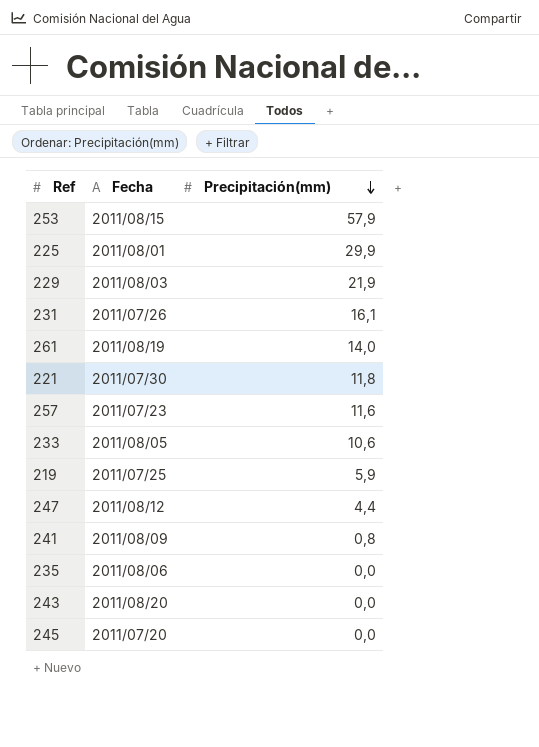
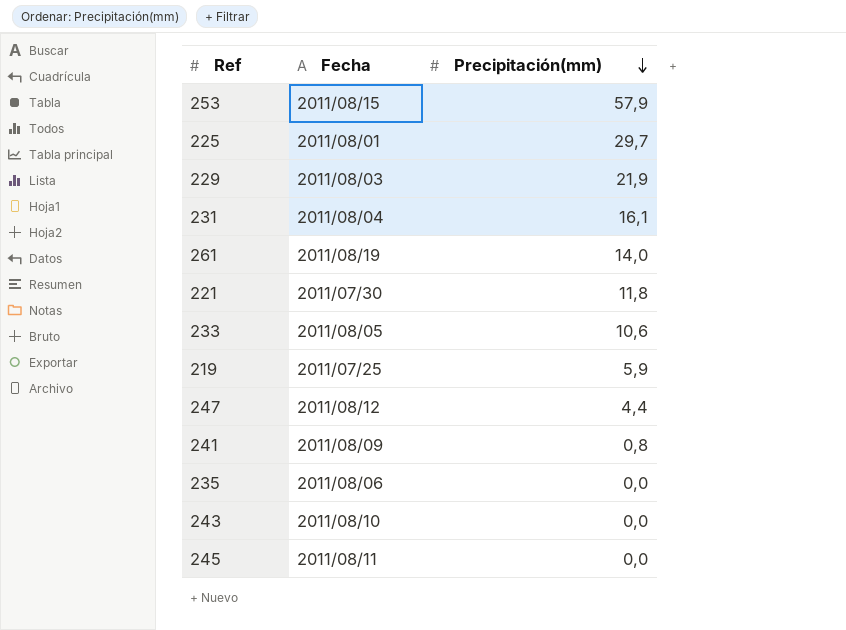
row 257: 2011/07/23 | 11,6 -> none
225 | Precipitación(mm): 29,9 -> 29,7
231 | Fecha: 2011/07/26 -> 2011/08/04
243 | Fecha: 2011/08/20 -> 2011/08/10
245 | Fecha: 2011/07/20 -> 2011/08/11

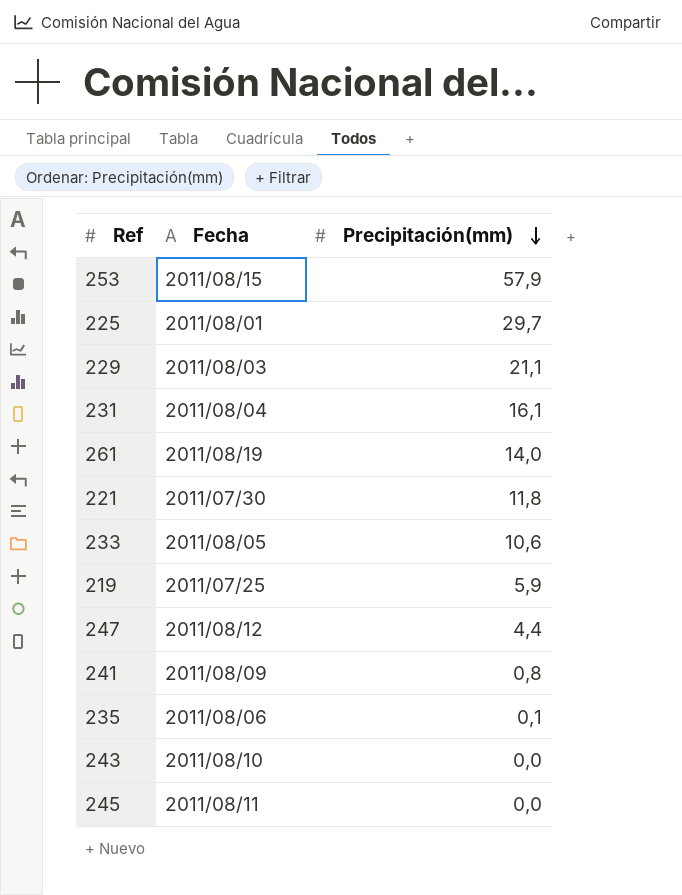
229 | Precipitación(mm): 21,9 -> 21,1
235 | Precipitación(mm): 0,0 -> 0,1

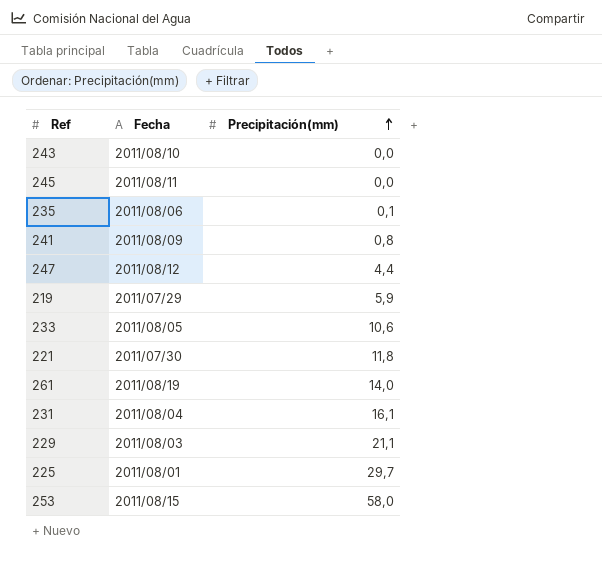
row order: Precipitación(mm) descending -> Precipitación(mm) ascending
219 | Fecha: 2011/07/25 -> 2011/07/29
253 | Precipitación(mm): 57,9 -> 58,0

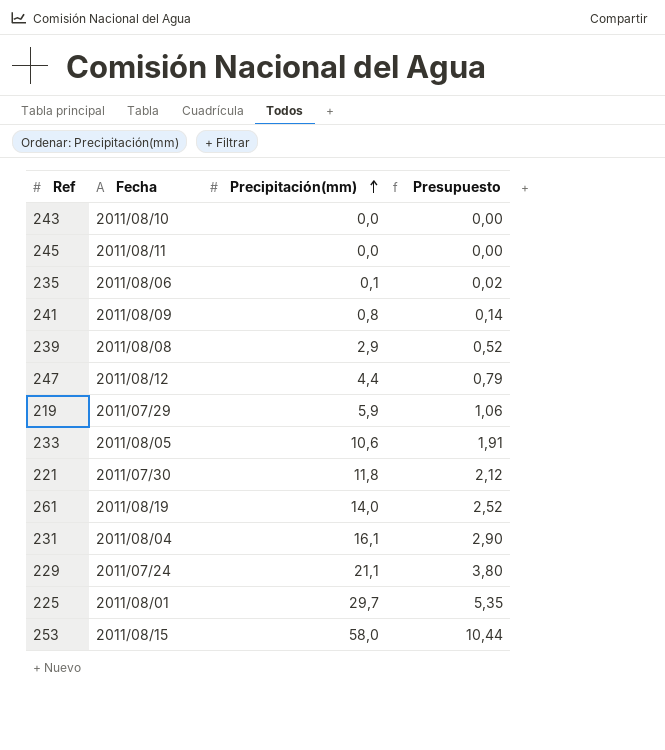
column Presupuesto | formula: none -> [Precipitación(mm)] * 0,18
row 239: none -> 2011/08/08 | 2,9 | 0,52
229 | Fecha: 2011/08/03 -> 2011/07/24

